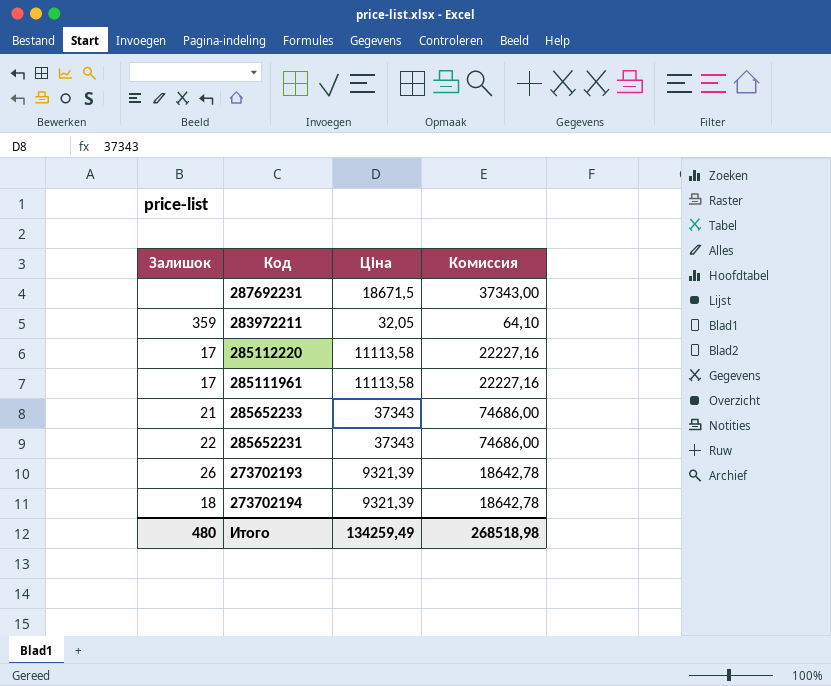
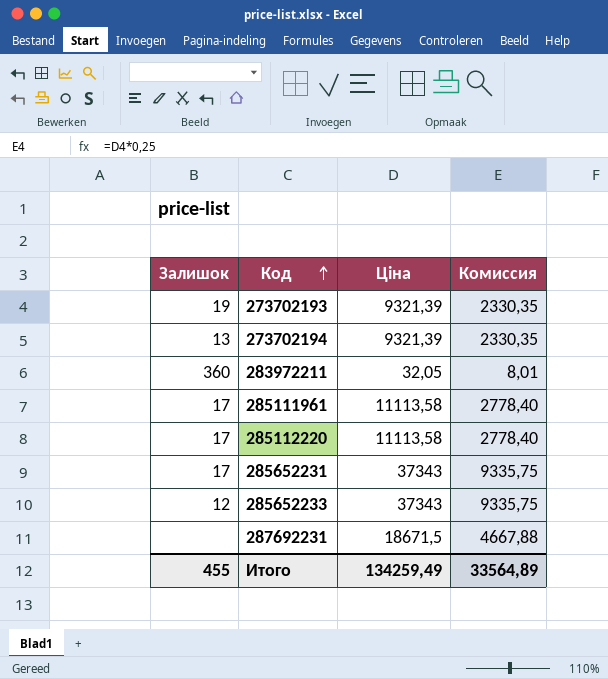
row order: none -> Код ascending
column Комиссия | formula: [Ціна] * 2 -> [Ціна] * 0,25
273702193 | Залишок: 26 -> 19
273702194 | Залишок: 18 -> 13
283972211 | Залишок: 359 -> 360
285652231 | Залишок: 22 -> 17
285652233 | Залишок: 21 -> 12
Итого | Залишок: 480 -> 455
Итого | Комиссия: 268518,98 -> 33564,89

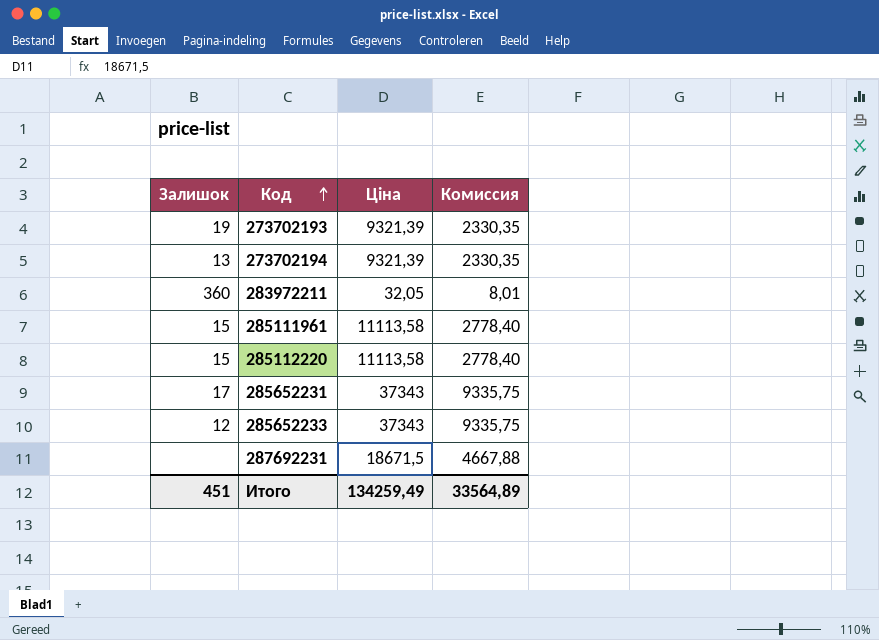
285111961 | Залишок: 17 -> 15
285112220 | Залишок: 17 -> 15
Итого | Залишок: 455 -> 451

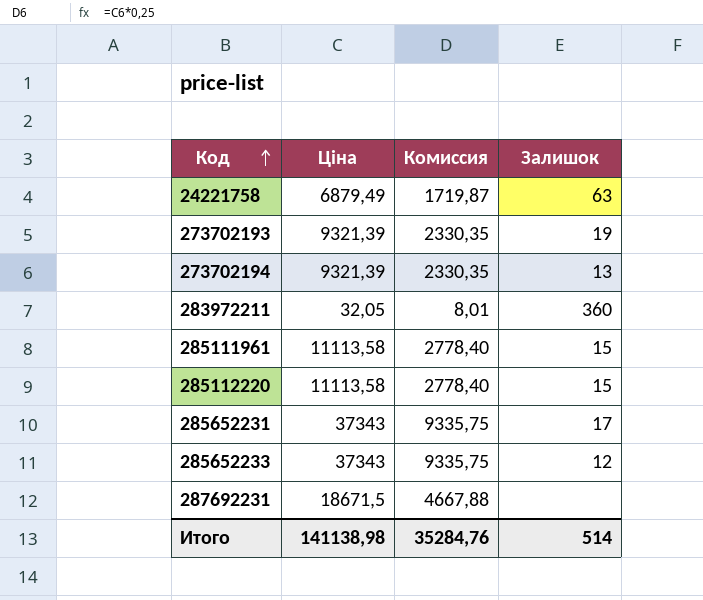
column Залишок | position: 1 -> 4
row 24221758: none -> 6879,49 | 1719,87 | 63
Итого | Ціна: 134259,49 -> 141138,98
Итого | Комиссия: 33564,89 -> 35284,76
Итого | Залишок: 451 -> 514

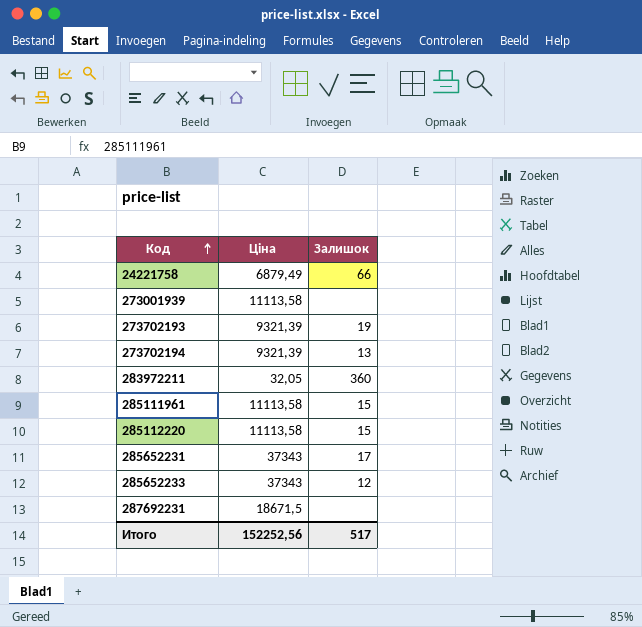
column Комиссия | formula: [Ціна] * 0,25 -> none
24221758 | Залишок: 63 -> 66
row 273001939: none -> 11113,58 | none
Итого | Ціна: 141138,98 -> 152252,56
Итого | Залишок: 514 -> 517

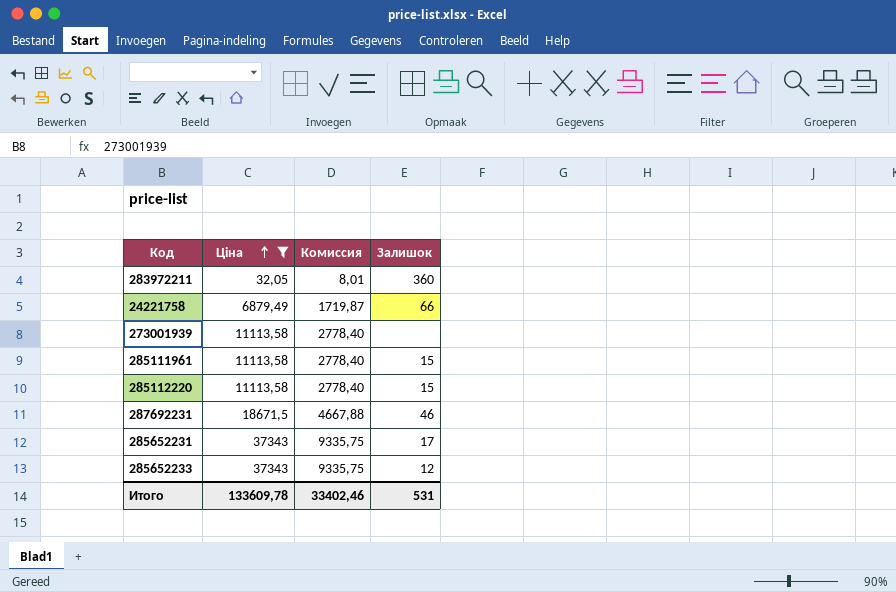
filter: none -> Ціна != 9321,39
row order: Код ascending -> Ціна ascending
column Комиссия | formula: none -> [Ціна] * 0,25
287692231 | Залишок: none -> 46
Итого | Ціна: 152252,56 -> 133609,78
Итого | Залишок: 517 -> 531

